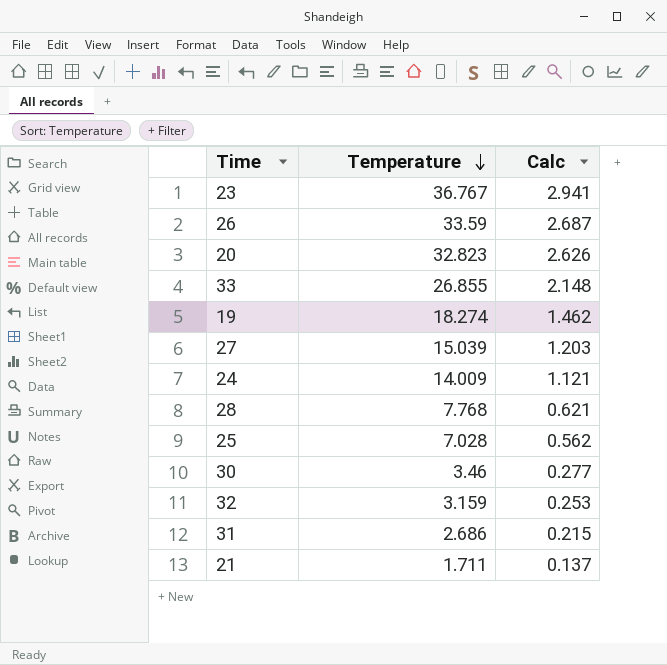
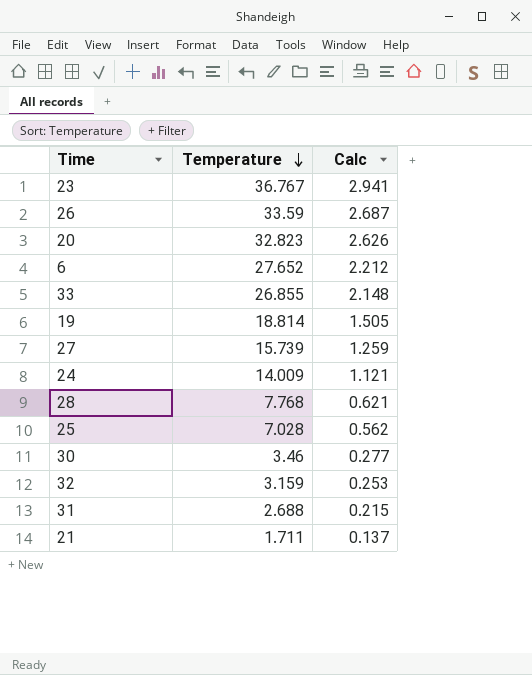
row 6: none -> 27.652 | 2.212
19 | Temperature: 18.274 -> 18.814
19 | Calc: 1.462 -> 1.505
27 | Temperature: 15.039 -> 15.739
27 | Calc: 1.203 -> 1.259
31 | Temperature: 2.686 -> 2.688

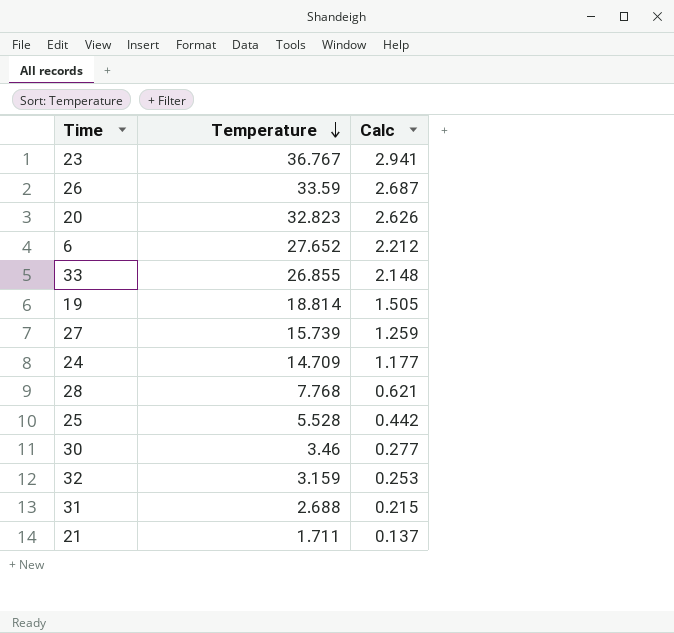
24 | Temperature: 14.009 -> 14.709
24 | Calc: 1.121 -> 1.177
25 | Temperature: 7.028 -> 5.528
25 | Calc: 0.562 -> 0.442

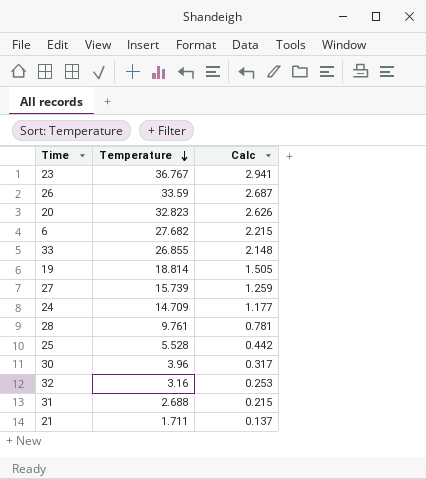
6 | Temperature: 27.652 -> 27.682
6 | Calc: 2.212 -> 2.215
28 | Temperature: 7.768 -> 9.761
28 | Calc: 0.621 -> 0.781
30 | Temperature: 3.46 -> 3.96
30 | Calc: 0.277 -> 0.317
32 | Temperature: 3.159 -> 3.16

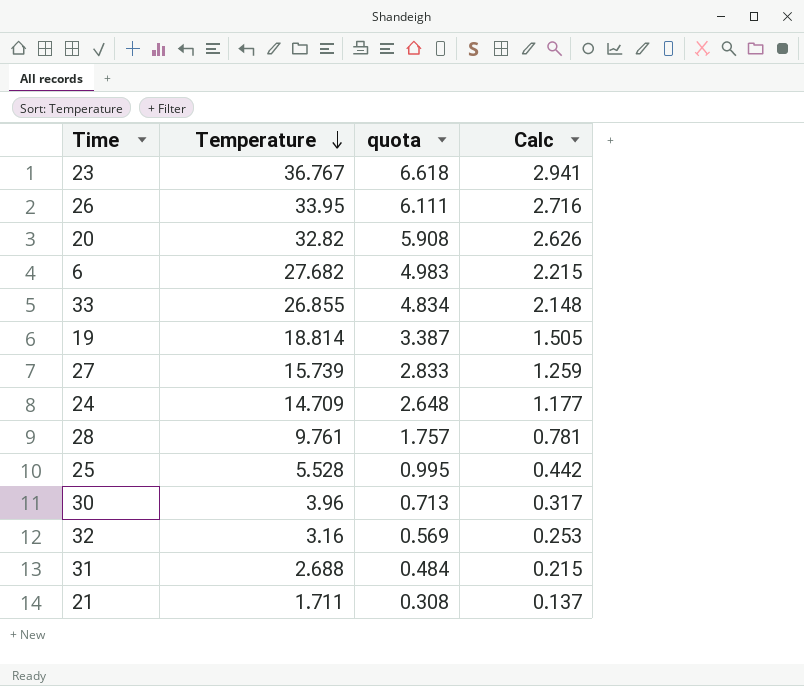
column quota | formula: none -> [Temperature] * 0.18
26 | Temperature: 33.59 -> 33.95
26 | Calc: 2.687 -> 2.716
20 | Temperature: 32.823 -> 32.82

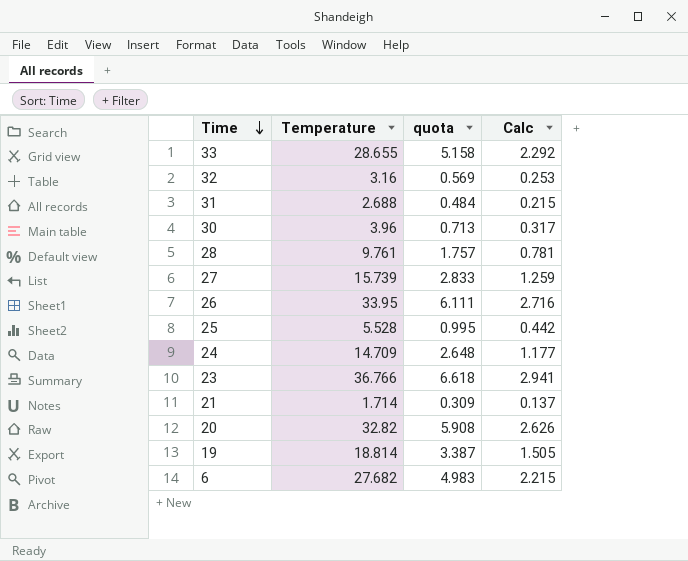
row order: Temperature descending -> Time descending
33 | Temperature: 26.855 -> 28.655
33 | quota: 4.834 -> 5.158
33 | Calc: 2.148 -> 2.292
23 | Temperature: 36.767 -> 36.766
21 | Temperature: 1.711 -> 1.714
21 | quota: 0.308 -> 0.309

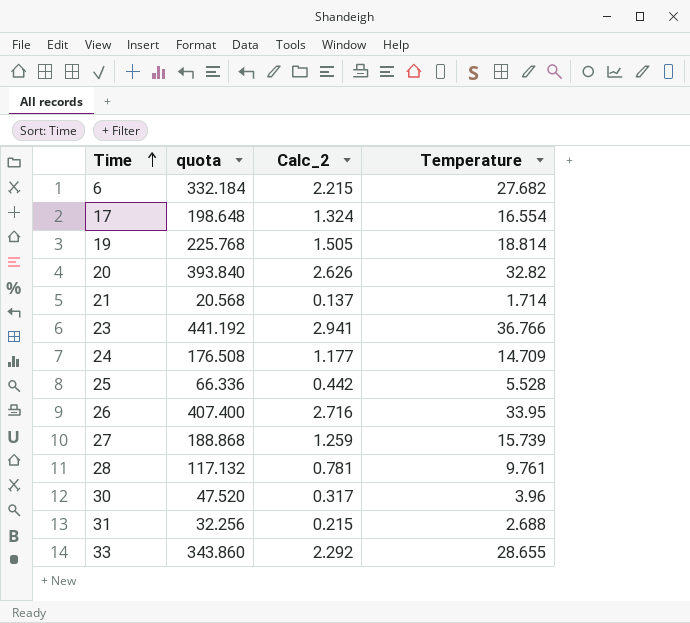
row order: Time descending -> Time ascending
column quota | formula: [Temperature] * 0.18 -> [Temperature] * 12
column name: Calc -> Calc_2
column Temperature | position: 2 -> 4
row 32: 3.16 | 0.569 | 0.253 -> none
row 17: none -> 198.648 | 1.324 | 16.554

